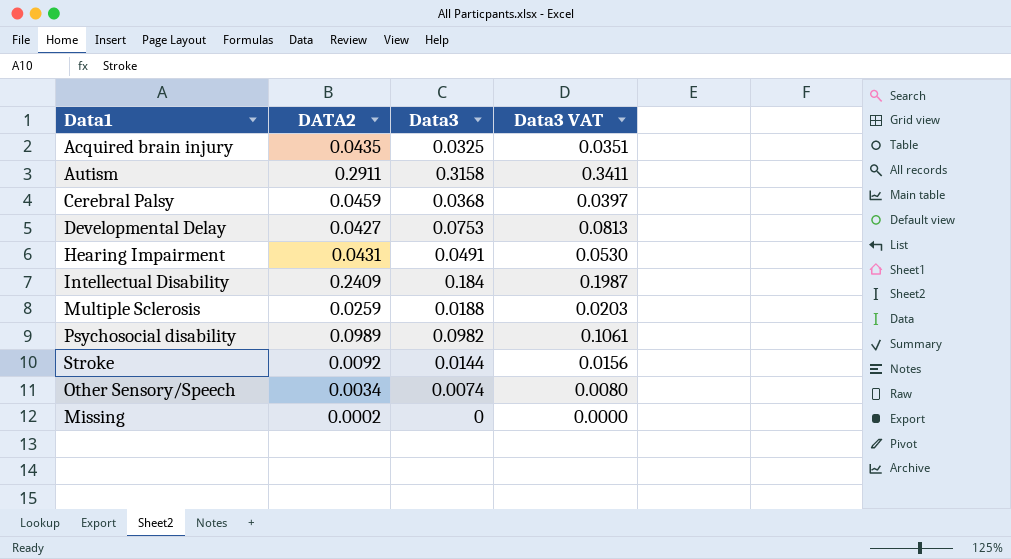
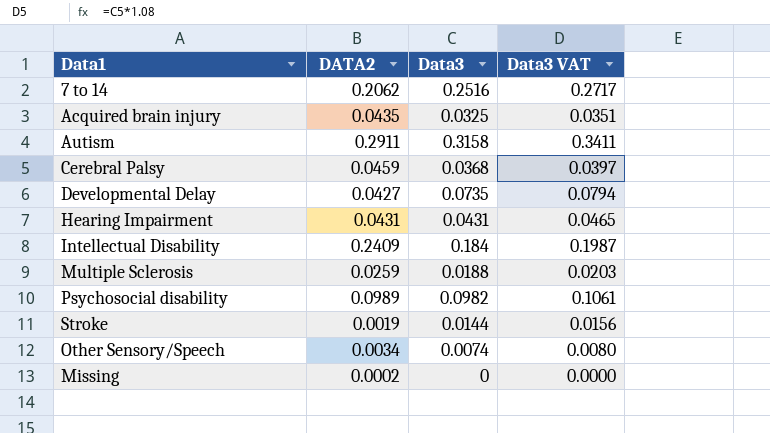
row 7 to 14: none -> 0.2062 | 0.2516 | 0.2717
Developmental Delay | Data3: 0.0753 -> 0.0735
Developmental Delay | Data3 VAT: 0.0813 -> 0.0794
Hearing Impairment | Data3: 0.0491 -> 0.0431
Hearing Impairment | Data3 VAT: 0.0530 -> 0.0465
Stroke | DATA2: 0.0092 -> 0.0019

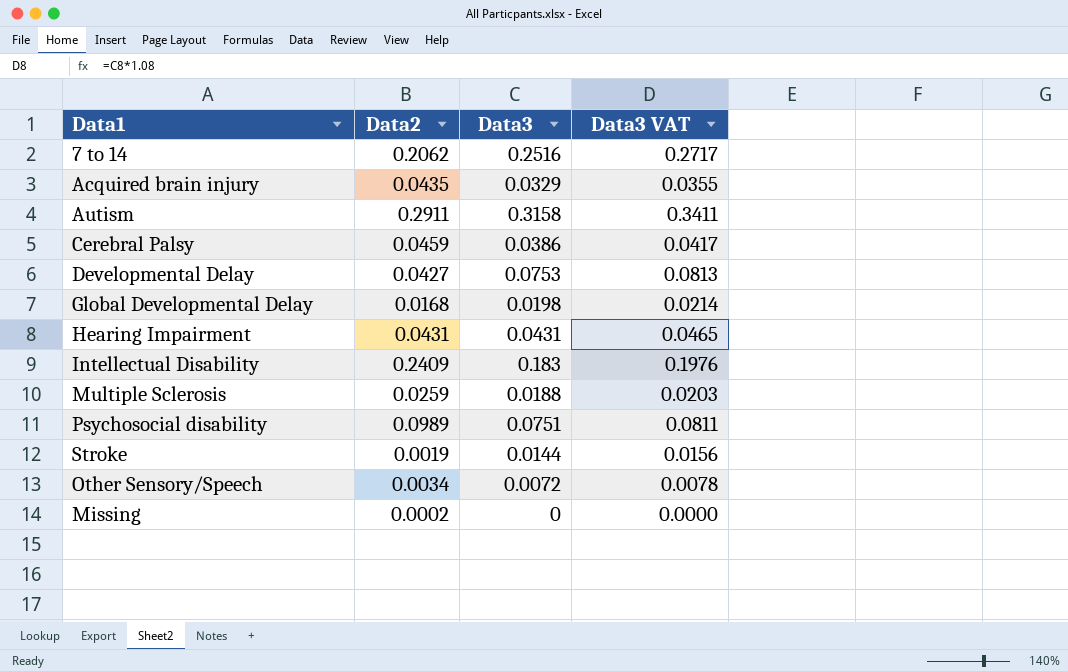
column name: DATA2 -> Data2
Acquired brain injury | Data3: 0.0325 -> 0.0329
Acquired brain injury | Data3 VAT: 0.0351 -> 0.0355
Cerebral Palsy | Data3: 0.0368 -> 0.0386
Cerebral Palsy | Data3 VAT: 0.0397 -> 0.0417
Developmental Delay | Data3: 0.0735 -> 0.0753
Developmental Delay | Data3 VAT: 0.0794 -> 0.0813
row Global Developmental Delay: none -> 0.0168 | 0.0198 | 0.0214
Intellectual Disability | Data3: 0.184 -> 0.183
Intellectual Disability | Data3 VAT: 0.1987 -> 0.1976
Psychosocial disability | Data3: 0.0982 -> 0.0751
Psychosocial disability | Data3 VAT: 0.1061 -> 0.0811
Other Sensory/Speech | Data3: 0.0074 -> 0.0072
Other Sensory/Speech | Data3 VAT: 0.0080 -> 0.0078

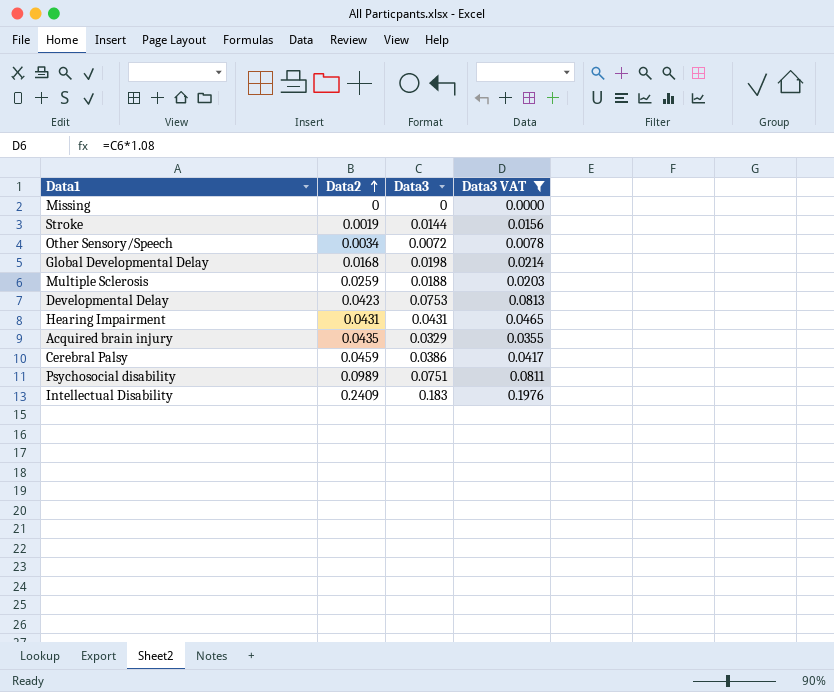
filter: none -> Data3 VAT <= 0.1976
row order: none -> Data2 ascending
Missing | Data2: 0.0002 -> 0
Developmental Delay | Data2: 0.0427 -> 0.0423

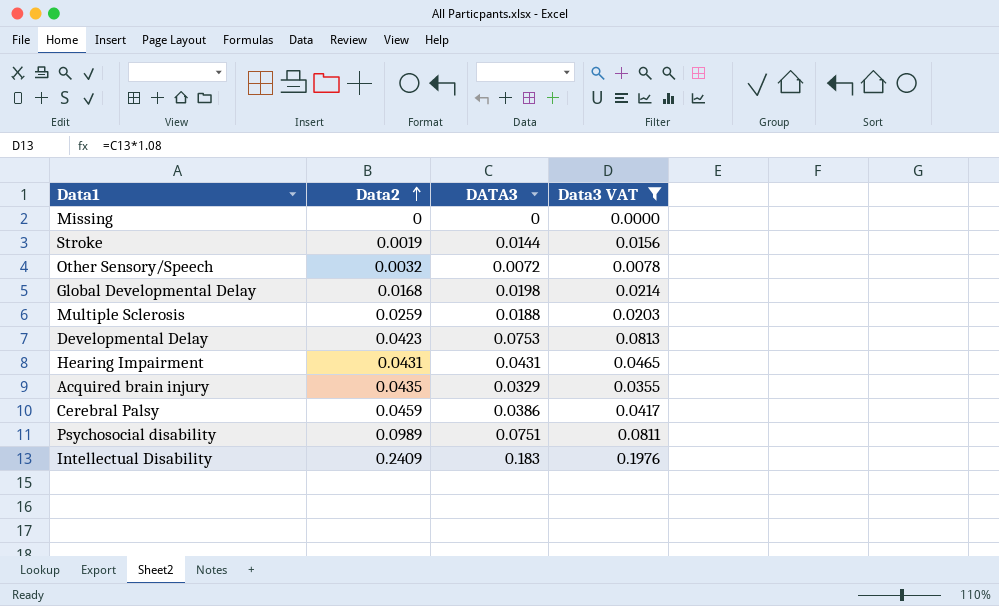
column name: Data3 -> DATA3
Other Sensory/Speech | Data2: 0.0034 -> 0.0032

